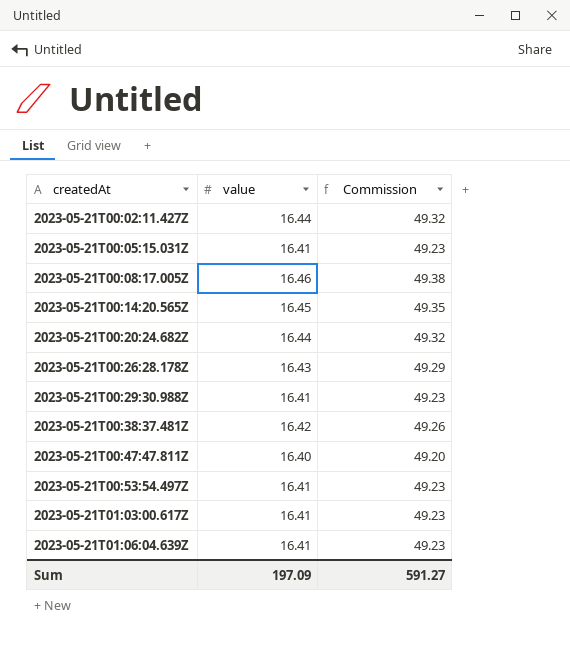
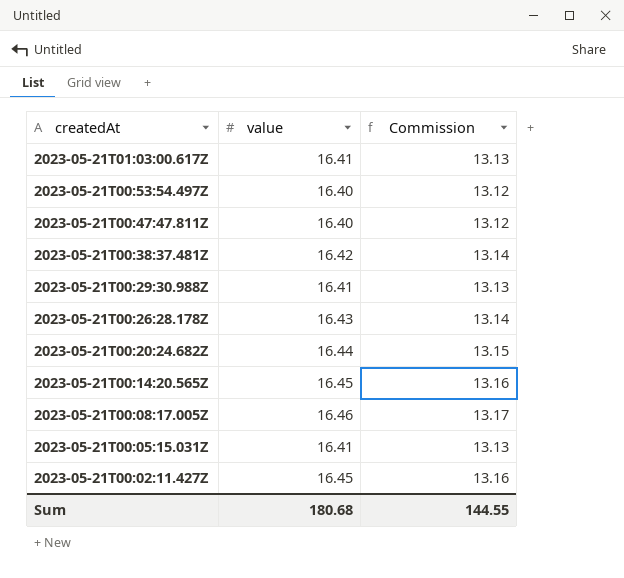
row order: createdAt ascending -> createdAt descending
column Commission | formula: [value] * 3 -> [value] * 0.8
row 2023-05-21T01:06:04.639Z: 16.41 | 49.23 -> none
2023-05-21T00:53:54.497Z | value: 16.41 -> 16.40
2023-05-21T00:02:11.427Z | value: 16.44 -> 16.45
Sum | value: 197.09 -> 180.68
Sum | Commission: 591.27 -> 144.55

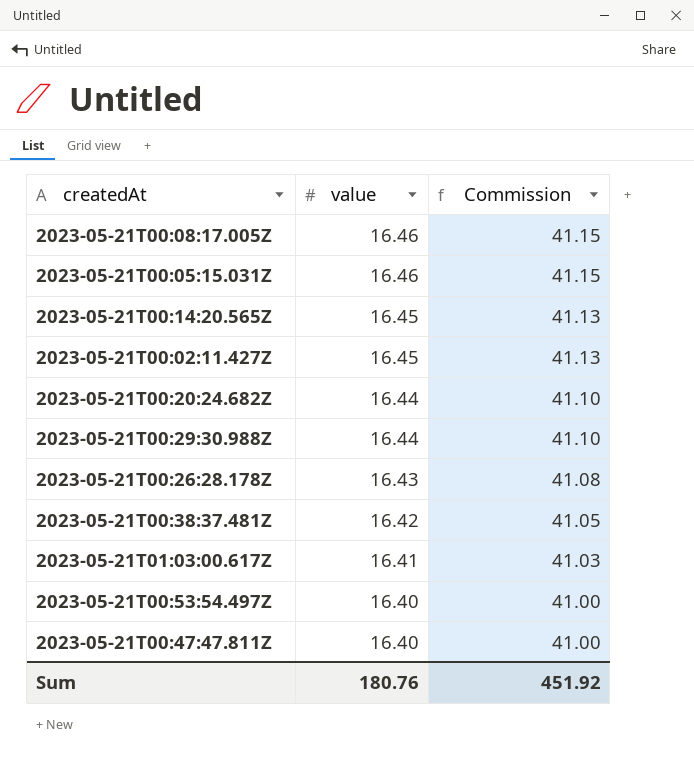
row order: createdAt descending -> value descending
column Commission | formula: [value] * 0.8 -> [value] * 2.5
2023-05-21T00:05:15.031Z | value: 16.41 -> 16.46
2023-05-21T00:29:30.988Z | value: 16.41 -> 16.44
Sum | value: 180.68 -> 180.76
Sum | Commission: 144.55 -> 451.92

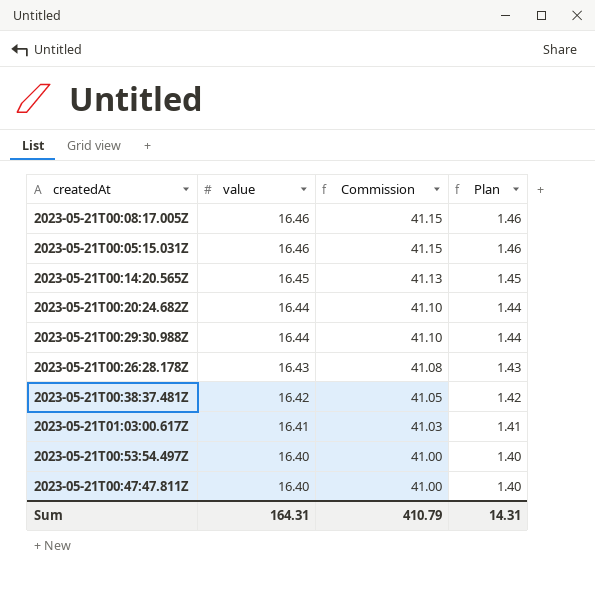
column Plan | formula: none -> [value] - 15
row 2023-05-21T00:02:11.427Z: 16.45 | 41.13 -> none
Sum | value: 180.76 -> 164.31
Sum | Commission: 451.92 -> 410.79

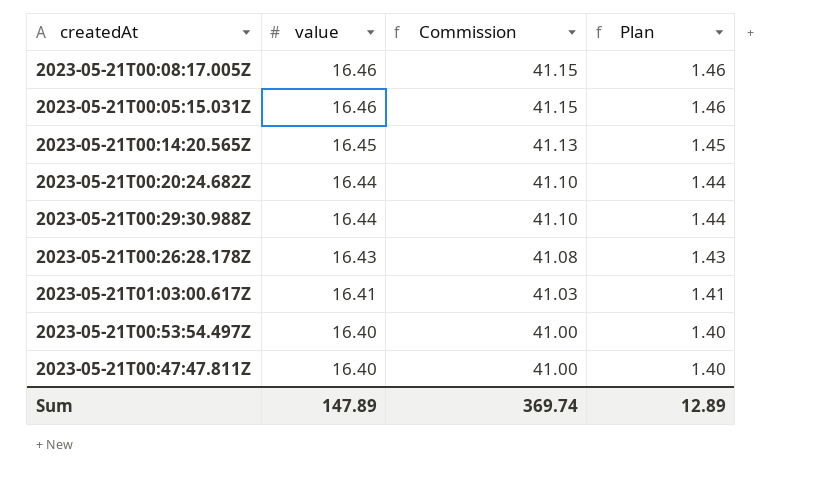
row 2023-05-21T00:38:37.481Z: 16.42 | 41.05 | 1.42 -> none
Sum | value: 164.31 -> 147.89
Sum | Commission: 410.79 -> 369.74
Sum | Plan: 14.31 -> 12.89

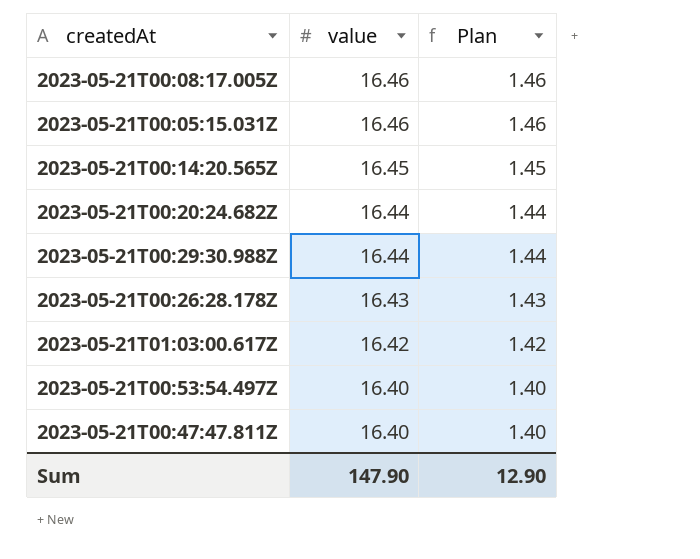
column Commission | formula: [value] * 2.5 -> none
2023-05-21T01:03:00.617Z | value: 16.41 -> 16.42
2023-05-21T01:03:00.617Z | Plan: 1.41 -> 1.42
Sum | value: 147.89 -> 147.90
Sum | Plan: 12.89 -> 12.90

